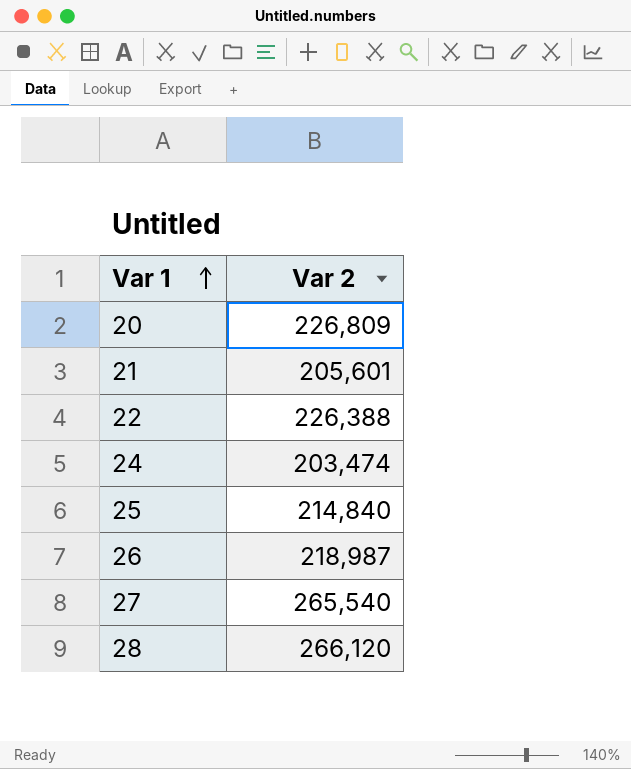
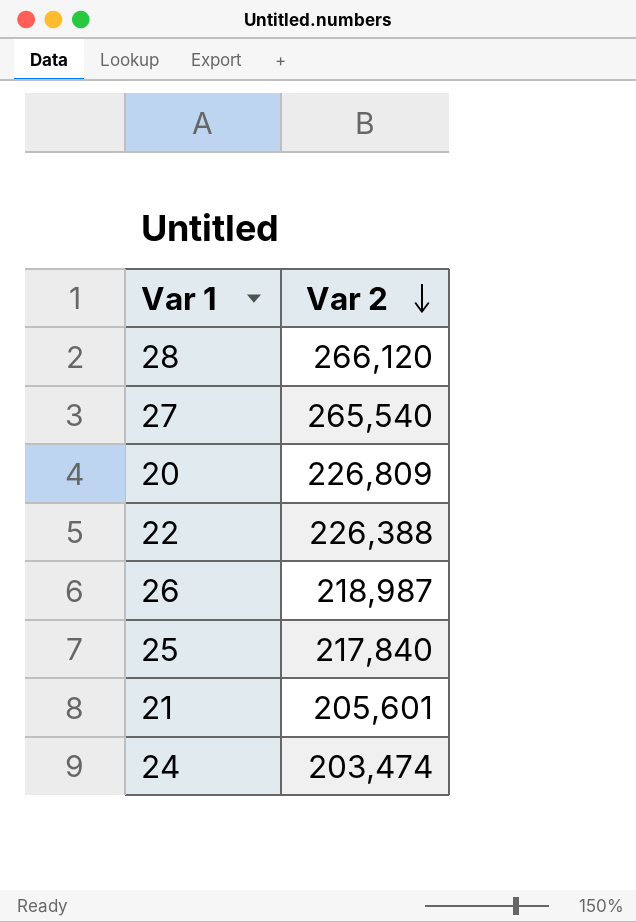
row order: Var 1 ascending -> Var 2 descending
25 | Var 2: 214,840 -> 217,840

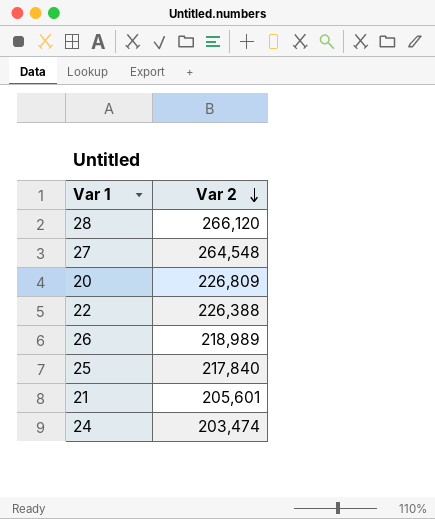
27 | Var 2: 265,540 -> 264,548
26 | Var 2: 218,987 -> 218,989

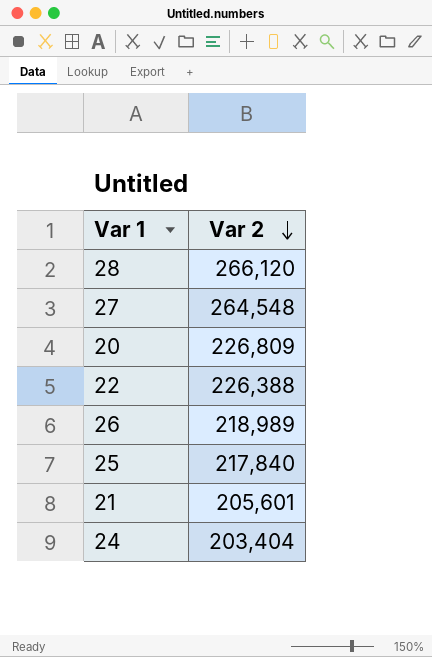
24 | Var 2: 203,474 -> 203,404

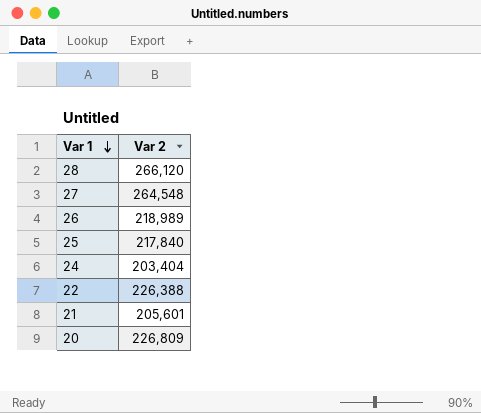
row order: Var 2 descending -> Var 1 descending

